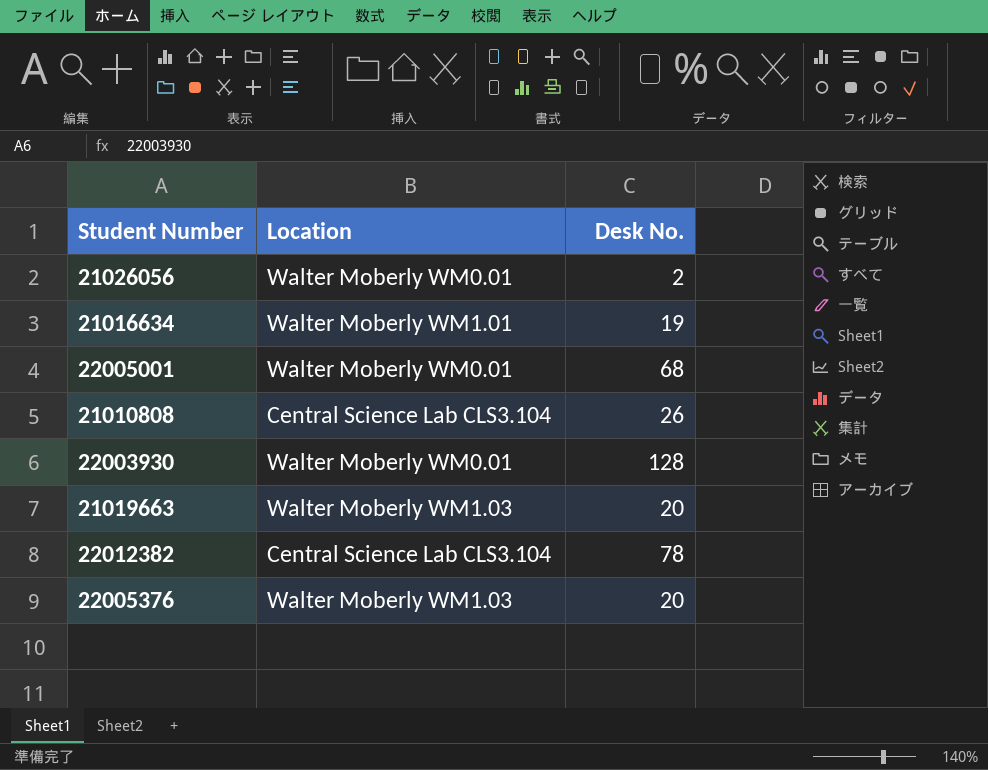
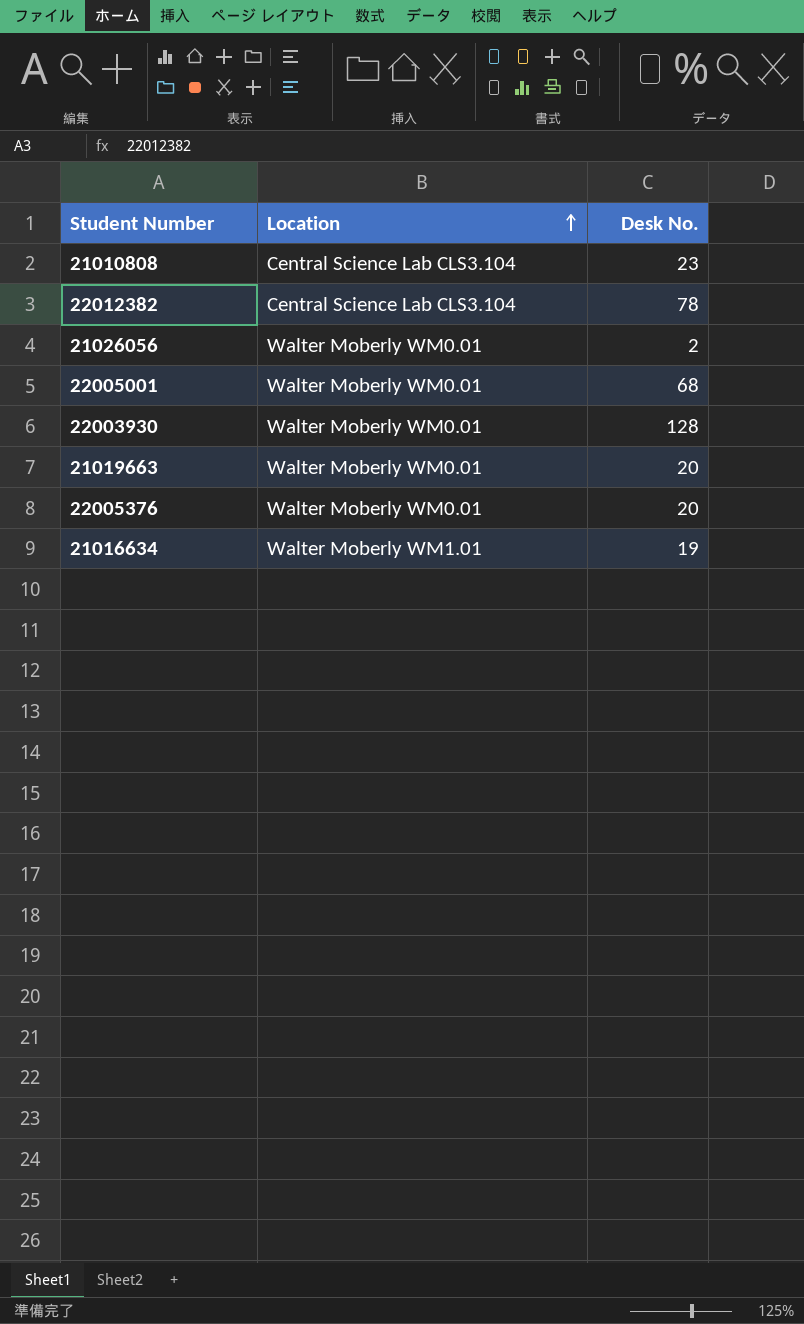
row order: none -> Location ascending
21010808 | Desk No.: 26 -> 23
21019663 | Location: Walter Moberly WM1.03 -> Walter Moberly WM0.01
22005376 | Location: Walter Moberly WM1.03 -> Walter Moberly WM0.01

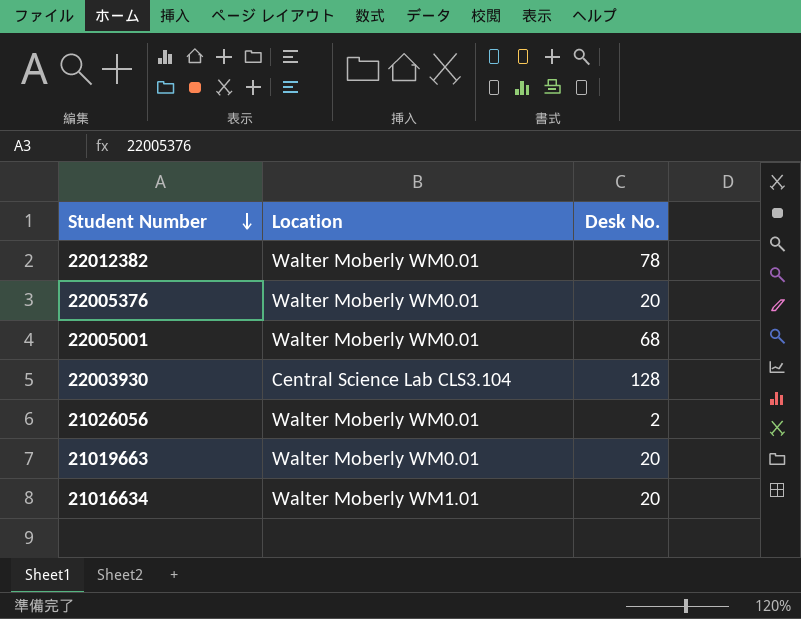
row order: Location ascending -> Student Number descending
row 21010808: Central Science Lab CLS3.104 | 23 -> none
22012382 | Location: Central Science Lab CLS3.104 -> Walter Moberly WM0.01
22003930 | Location: Walter Moberly WM0.01 -> Central Science Lab CLS3.104
21016634 | Desk No.: 19 -> 20

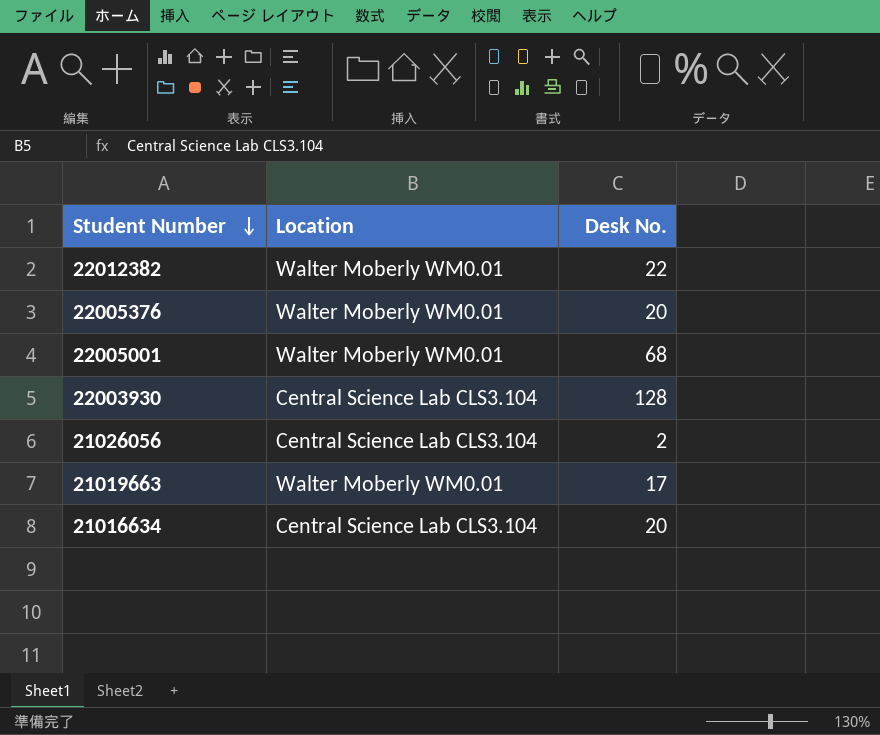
22012382 | Desk No.: 78 -> 22
21026056 | Location: Walter Moberly WM0.01 -> Central Science Lab CLS3.104
21019663 | Desk No.: 20 -> 17
21016634 | Location: Walter Moberly WM1.01 -> Central Science Lab CLS3.104

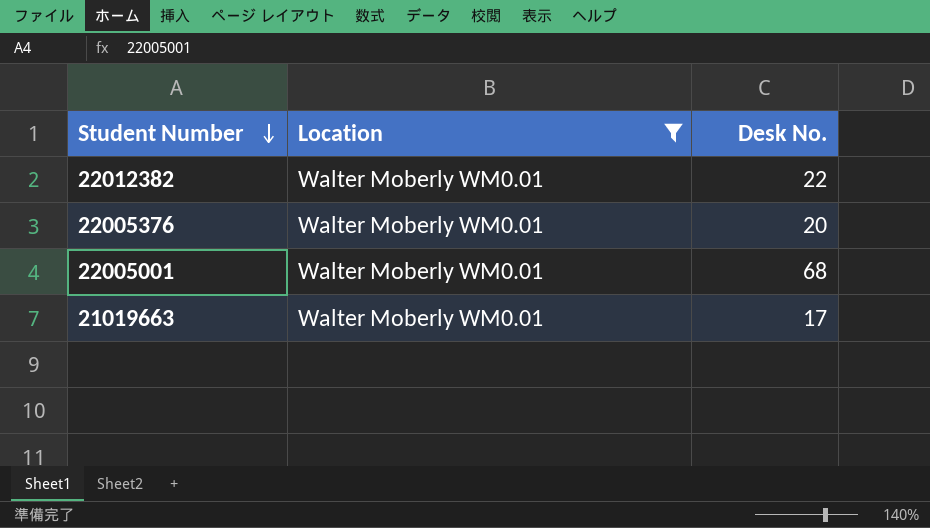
filter: none -> Location = Walter Moberly WM0.01

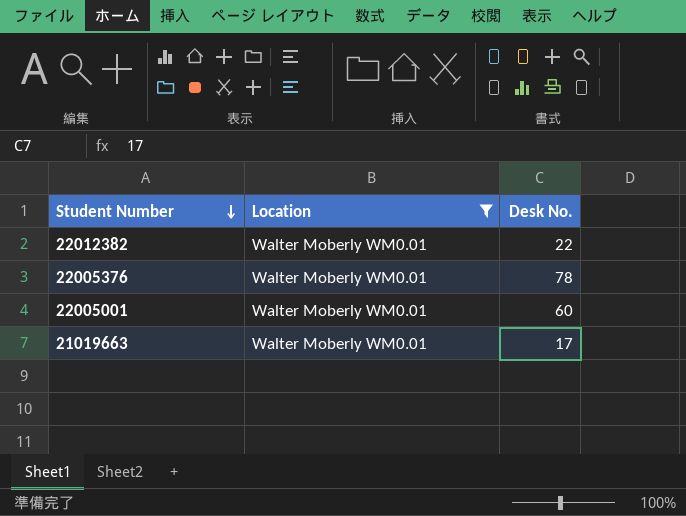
22005376 | Desk No.: 20 -> 78
22005001 | Desk No.: 68 -> 60

